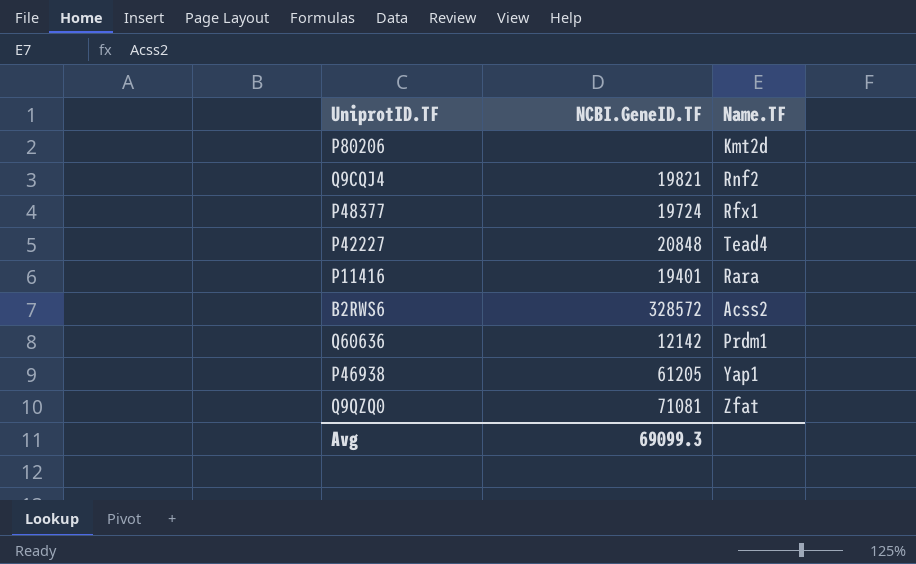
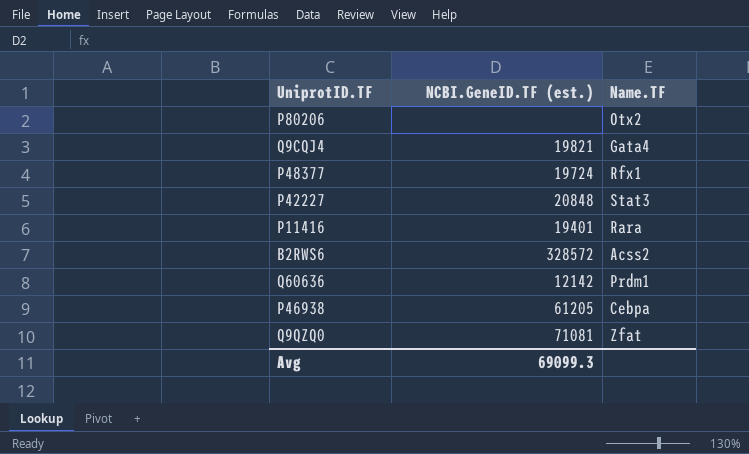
column name: NCBI.GeneID.TF -> NCBI.GeneID.TF (est.)
P80206 | Name.TF: Kmt2d -> Otx2
Q9CQJ4 | Name.TF: Rnf2 -> Gata4
P42227 | Name.TF: Tead4 -> Stat3
P46938 | Name.TF: Yap1 -> Cebpa

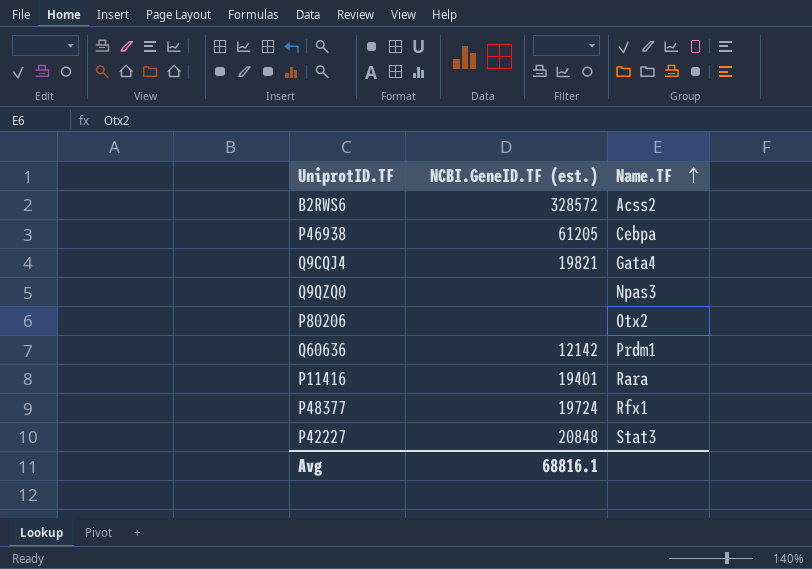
row order: none -> Name.TF ascending
Q9QZQ0 | NCBI.GeneID.TF (est.): 71081 -> none
Q9QZQ0 | Name.TF: Zfat -> Npas3
Avg | NCBI.GeneID.TF (est.): 69099.3 -> 68816.1

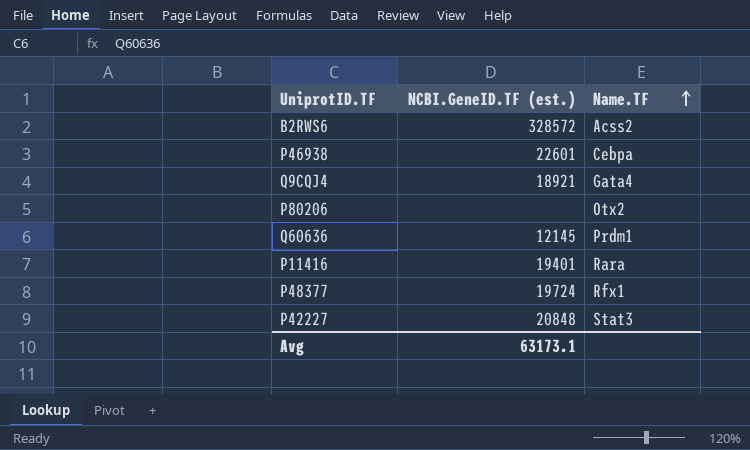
row Q9QZQ0: none | Npas3 -> none
P46938 | NCBI.GeneID.TF (est.): 61205 -> 22601
Q9CQJ4 | NCBI.GeneID.TF (est.): 19821 -> 18921
Q60636 | NCBI.GeneID.TF (est.): 12142 -> 12145
Avg | NCBI.GeneID.TF (est.): 68816.1 -> 63173.1

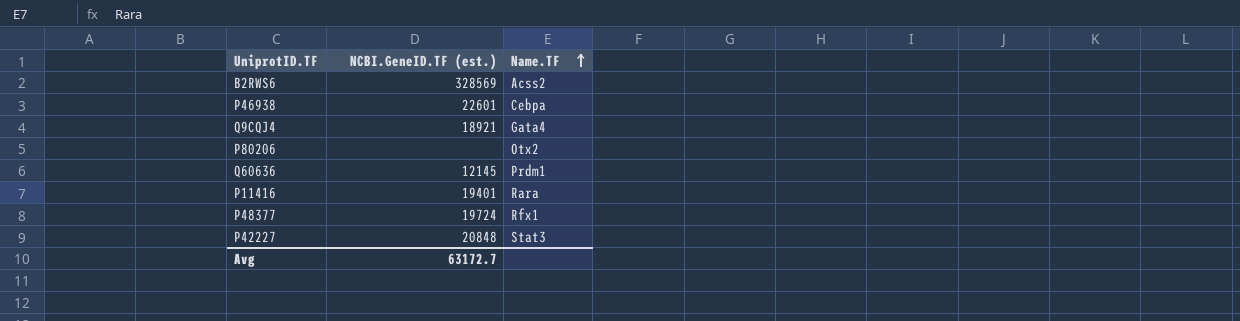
B2RWS6 | NCBI.GeneID.TF (est.): 328572 -> 328569
Avg | NCBI.GeneID.TF (est.): 63173.1 -> 63172.7

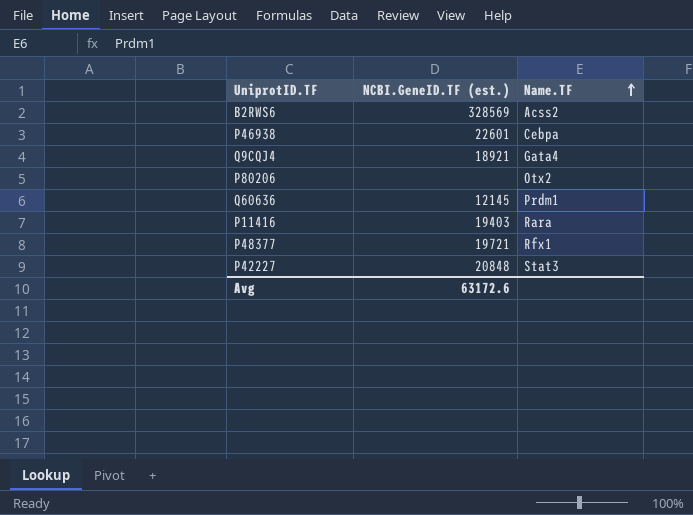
P11416 | NCBI.GeneID.TF (est.): 19401 -> 19403
P48377 | NCBI.GeneID.TF (est.): 19724 -> 19721
Avg | NCBI.GeneID.TF (est.): 63172.7 -> 63172.6

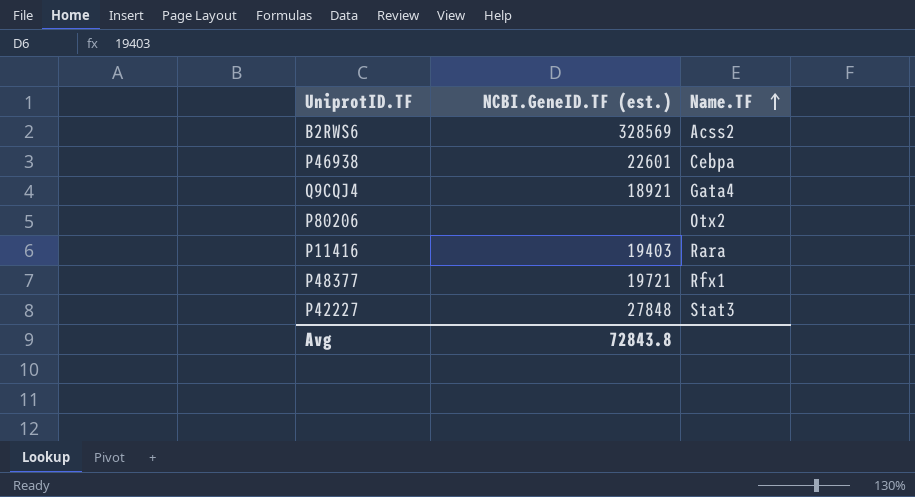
row Q60636: 12145 | Prdm1 -> none
P42227 | NCBI.GeneID.TF (est.): 20848 -> 27848
Avg | NCBI.GeneID.TF (est.): 63172.6 -> 72843.8

